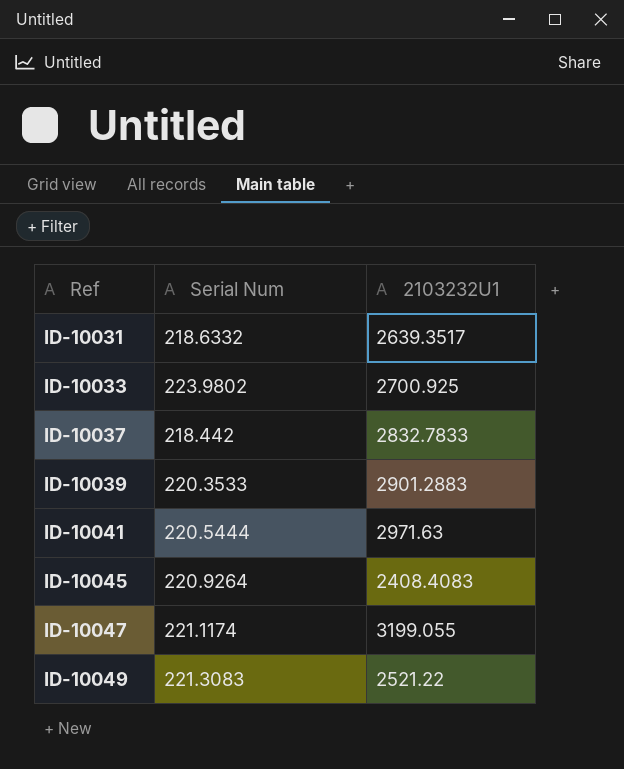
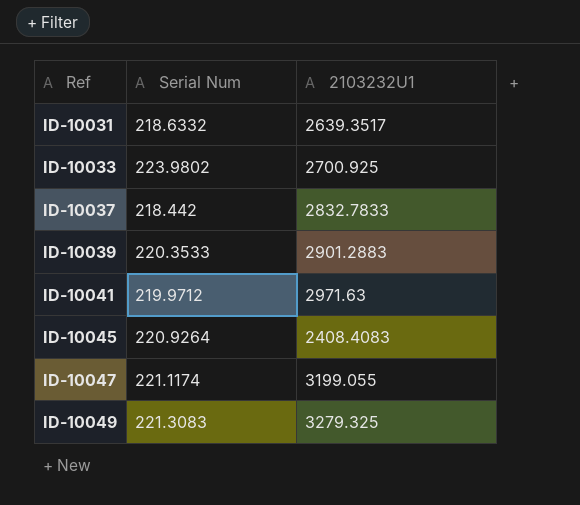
ID-10041 | Serial Num: 220.5444 -> 219.9712
ID-10049 | 2103232U1: 2521.22 -> 3279.325

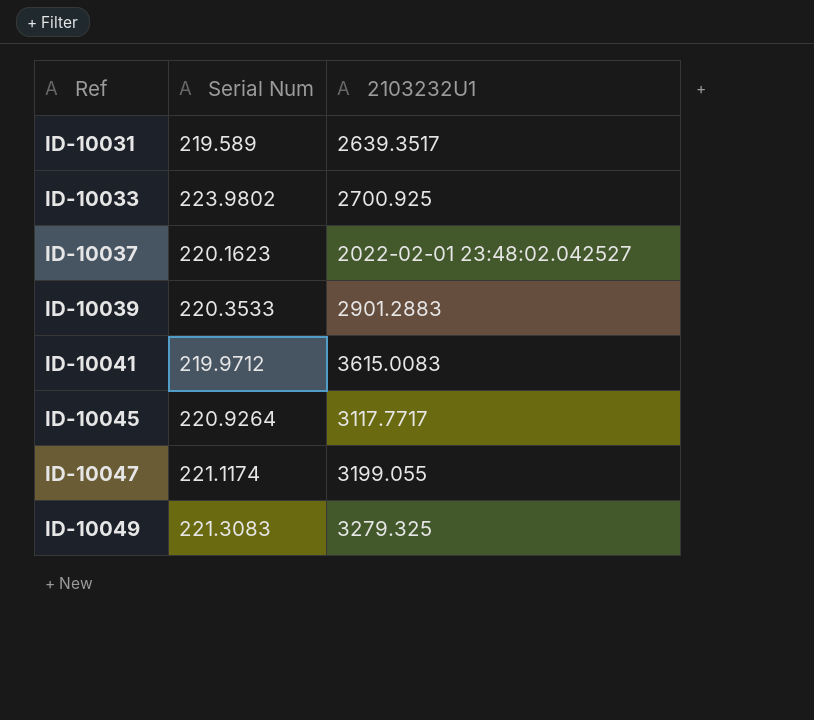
ID-10031 | Serial Num: 218.6332 -> 219.589
ID-10037 | Serial Num: 218.442 -> 220.1623
ID-10037 | 2103232U1: 2832.7833 -> 2022-02-01 23:48:02.042527
ID-10041 | 2103232U1: 2971.63 -> 3615.0083
ID-10045 | 2103232U1: 2408.4083 -> 3117.7717

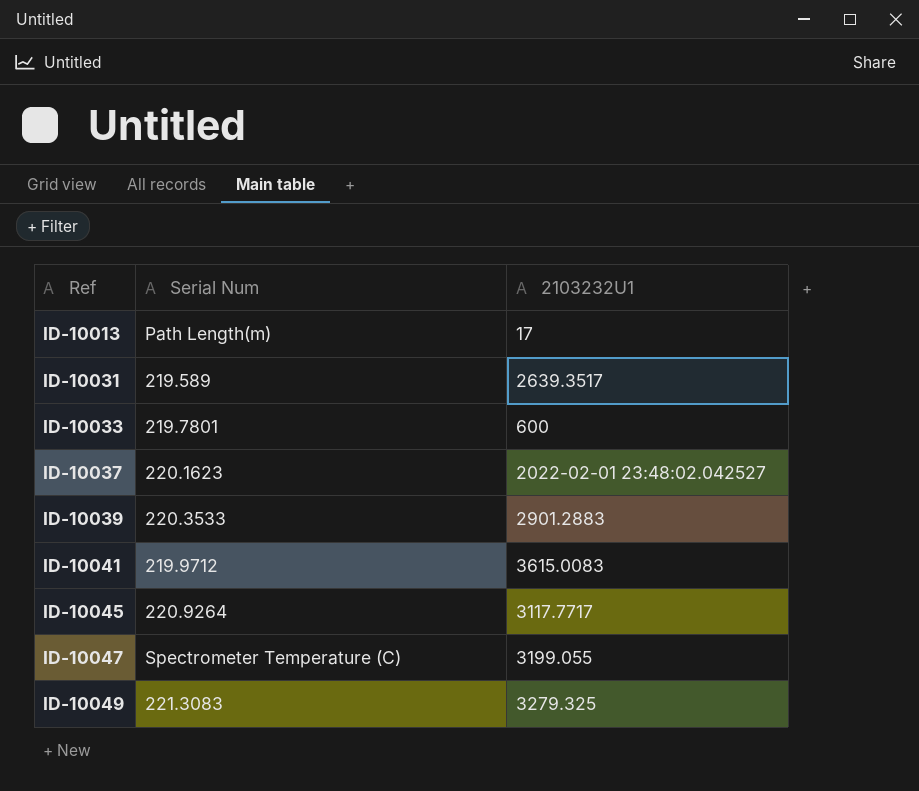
row ID-10013: none -> Path Length(m) | 17
ID-10033 | Serial Num: 223.9802 -> 219.7801
ID-10033 | 2103232U1: 2700.925 -> 600
ID-10047 | Serial Num: 221.1174 -> Spectrometer Temperature (C)

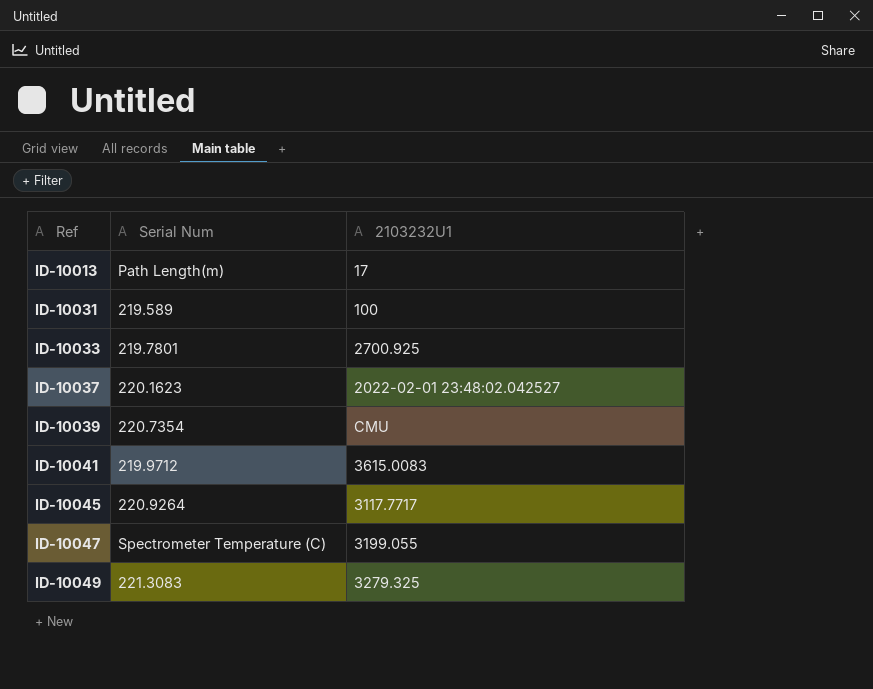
ID-10031 | 2103232U1: 2639.3517 -> 100
ID-10033 | 2103232U1: 600 -> 2700.925
ID-10039 | Serial Num: 220.3533 -> 220.7354
ID-10039 | 2103232U1: 2901.2883 -> CMU

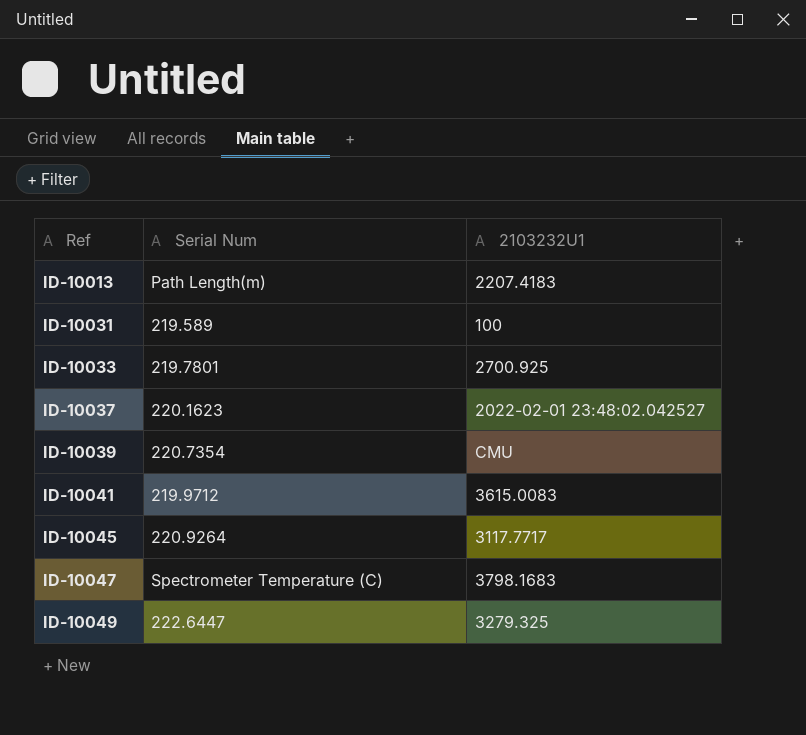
ID-10013 | 2103232U1: 17 -> 2207.4183
ID-10047 | 2103232U1: 3199.055 -> 3798.1683
ID-10049 | Serial Num: 221.3083 -> 222.6447

